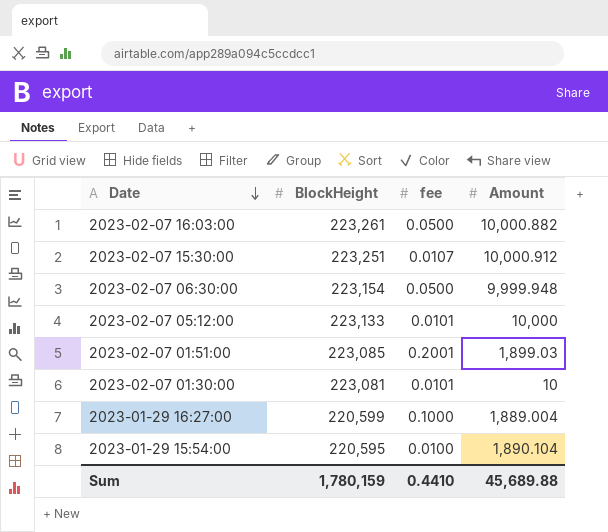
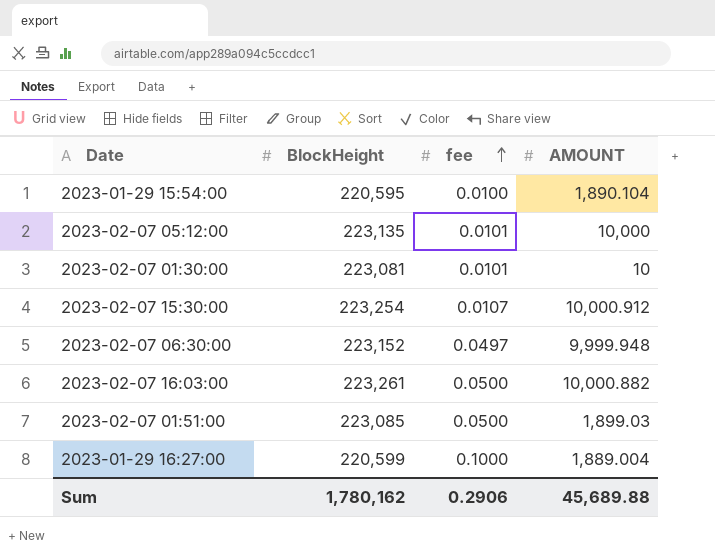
row order: Date descending -> fee ascending
column name: Amount -> AMOUNT
2023-02-07 05:12:00 | BlockHeight: 223,133 -> 223,135
2023-02-07 15:30:00 | BlockHeight: 223,251 -> 223,254
2023-02-07 06:30:00 | BlockHeight: 223,154 -> 223,152
2023-02-07 06:30:00 | fee: 0.0500 -> 0.0497
2023-02-07 01:51:00 | fee: 0.2001 -> 0.0500
Sum | BlockHeight: 1,780,159 -> 1,780,162
Sum | fee: 0.4410 -> 0.2906

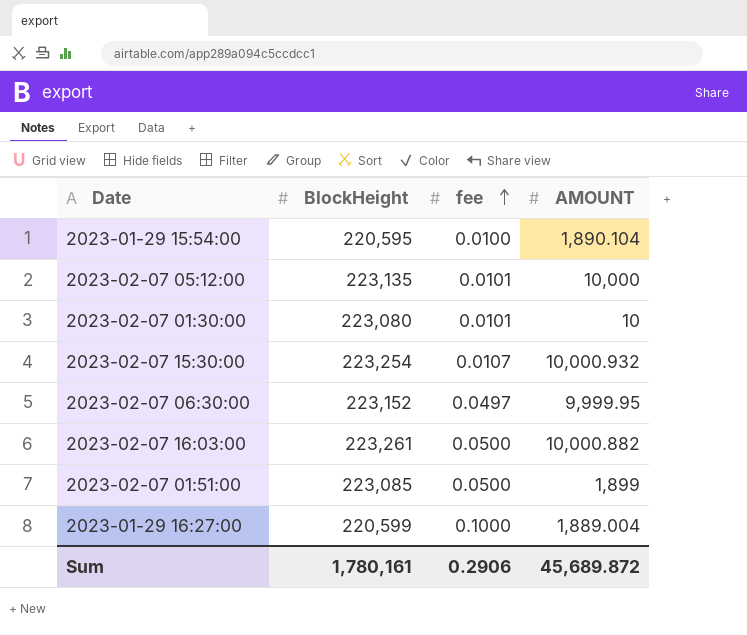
2023-02-07 01:30:00 | BlockHeight: 223,081 -> 223,080
2023-02-07 15:30:00 | AMOUNT: 10,000.912 -> 10,000.932
2023-02-07 06:30:00 | AMOUNT: 9,999.948 -> 9,999.95
2023-02-07 01:51:00 | AMOUNT: 1,899.03 -> 1,899
Sum | BlockHeight: 1,780,162 -> 1,780,161
Sum | AMOUNT: 45,689.88 -> 45,689.872

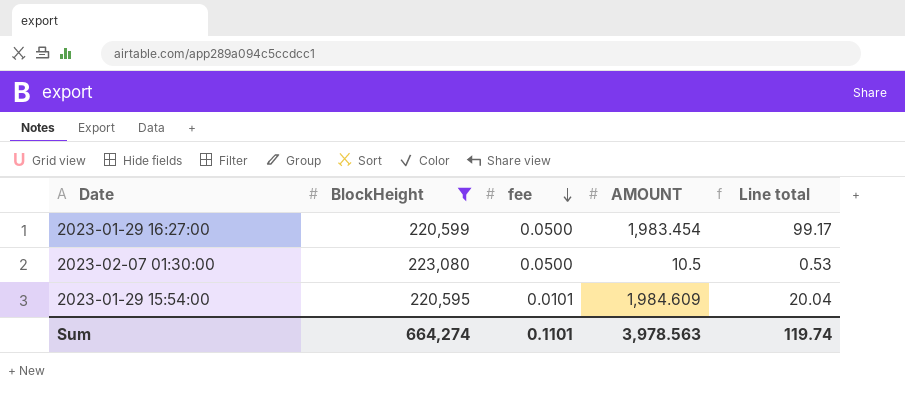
filter: none -> BlockHeight <= 223,080
row order: fee ascending -> fee descending
column Line total | formula: none -> [fee] * [AMOUNT]
2023-01-29 16:27:00 | fee: 0.1000 -> 0.0500
2023-01-29 16:27:00 | AMOUNT: 1,889.004 -> 1,983.454
2023-02-07 01:30:00 | fee: 0.0101 -> 0.0500
2023-02-07 01:30:00 | AMOUNT: 10 -> 10.5
2023-01-29 15:54:00 | fee: 0.0100 -> 0.0101
2023-01-29 15:54:00 | AMOUNT: 1,890.104 -> 1,984.609
Sum | BlockHeight: 1,780,161 -> 664,274
Sum | fee: 0.2906 -> 0.1101
Sum | AMOUNT: 45,689.872 -> 3,978.563

